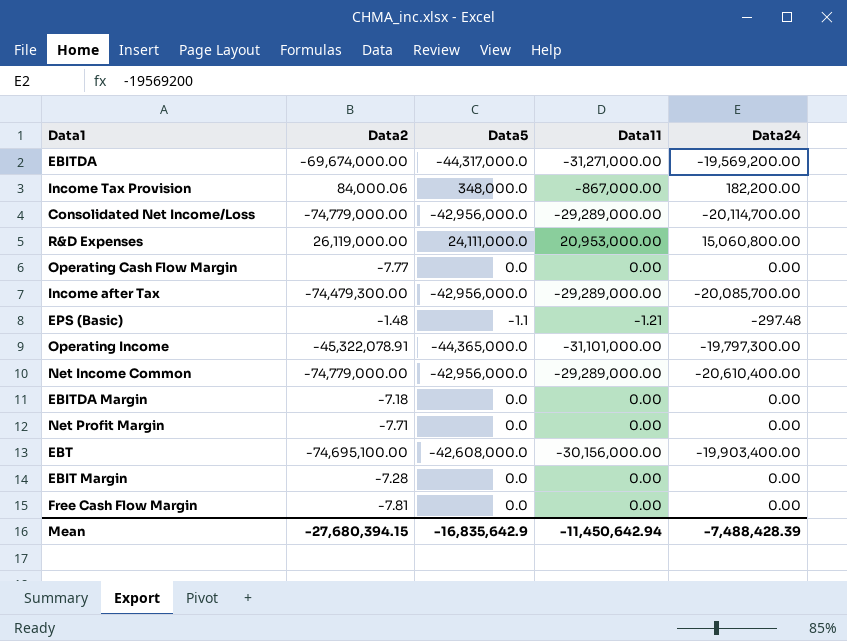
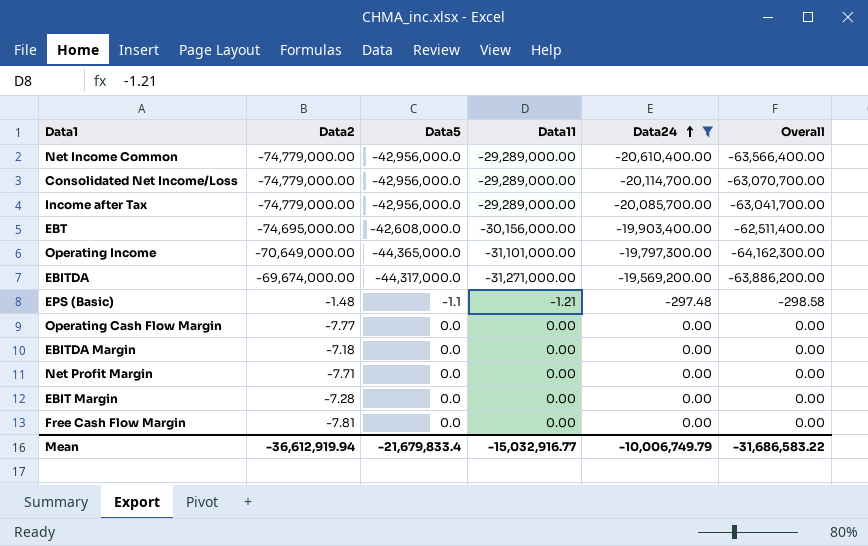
filter: none -> Data24 <= 0.00
row order: none -> Data24 ascending
column Overall | formula: none -> [Data5] + [Data24]
Income after Tax | Data2: -74,479,300.00 -> -74,779,000.00
EBT | Data2: -74,695,100.00 -> -74,695,000.00
Operating Income | Data2: -45,322,078.91 -> -70,649,000.00
Mean | Data2: -27,680,394.15 -> -36,612,919.94
Mean | Data5: -16,835,642.9 -> -21,679,833.4
Mean | Data11: -11,450,642.94 -> -15,032,916.77
Mean | Data24: -7,488,428.39 -> -10,006,749.79

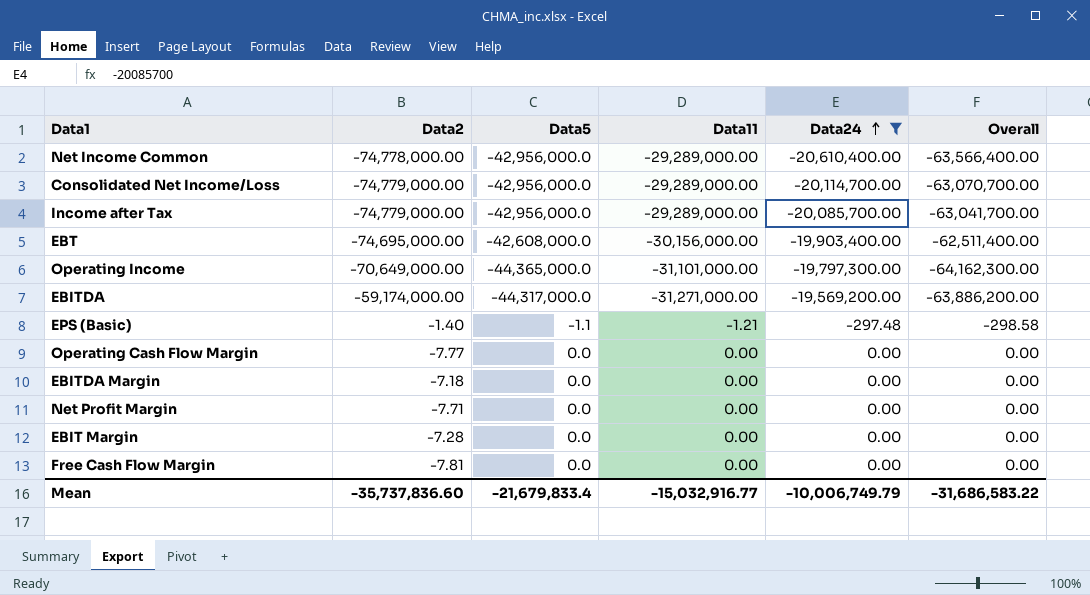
Net Income Common | Data2: -74,779,000.00 -> -74,778,000.00
EBITDA | Data2: -69,674,000.00 -> -59,174,000.00
EPS (Basic) | Data2: -1.48 -> -1.40
Mean | Data2: -36,612,919.94 -> -35,737,836.60

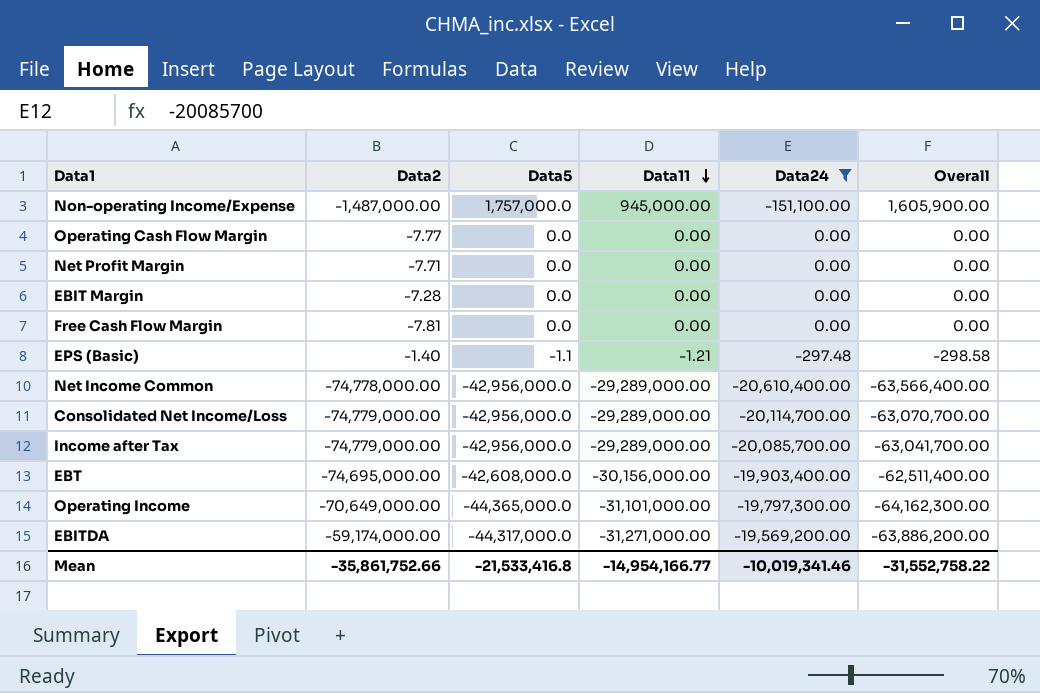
row order: Data24 ascending -> Data11 descending
row EBITDA Margin: -7.18 | 0.0 | 0.00 | 0.00 | 0.00 -> none
row Non-operating Income/Expense: none -> -1,487,000.00 | 1,757,000.0 | 945,000.00 | -151,100.00 | 1,605,900.00
Mean | Data2: -35,737,836.60 -> -35,861,752.66
Mean | Data5: -21,679,833.4 -> -21,533,416.8
Mean | Data11: -15,032,916.77 -> -14,954,166.77
Mean | Data24: -10,006,749.79 -> -10,019,341.46
Mean | Overall: -31,686,583.22 -> -31,552,758.22

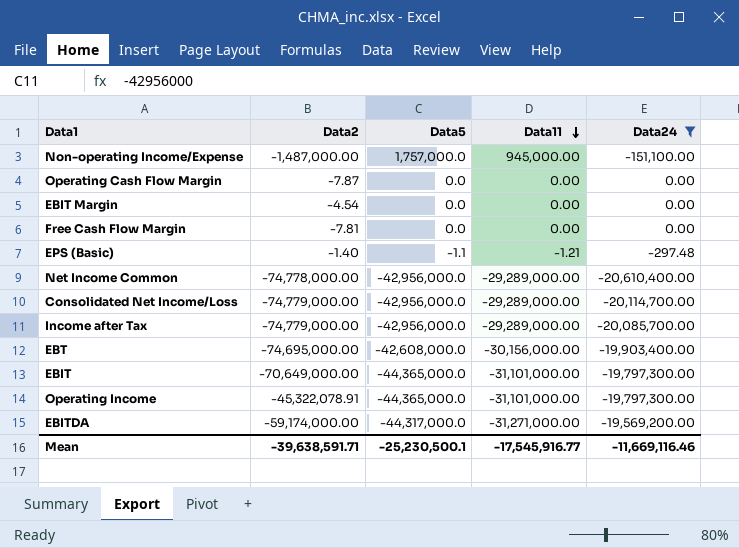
column Overall | formula: [Data5] + [Data24] -> none
row Net Profit Margin: -7.71 | 0.0 | 0.00 | 0.00 | 0.00 -> none
Operating Cash Flow Margin | Data2: -7.77 -> -7.87
EBIT Margin | Data2: -7.28 -> -4.54
row EBIT: none -> -70,649,000.00 | -44,365,000.0 | -31,101,000.00 | -19,797,300.00
Operating Income | Data2: -70,649,000.00 -> -45,322,078.91
Mean | Data2: -35,861,752.66 -> -39,638,591.71
Mean | Data5: -21,533,416.8 -> -25,230,500.1
Mean | Data11: -14,954,166.77 -> -17,545,916.77
Mean | Data24: -10,019,341.46 -> -11,669,116.46

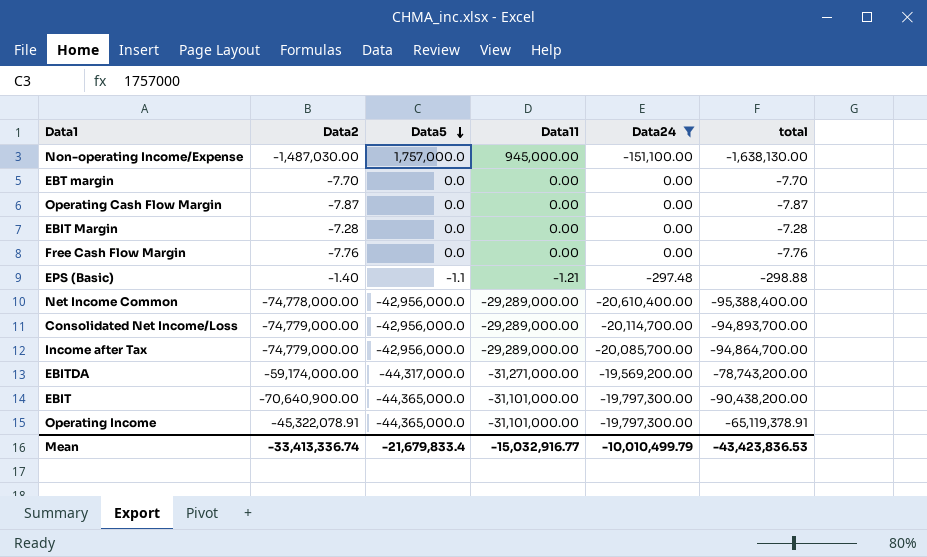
row order: Data11 descending -> Data5 descending
column total | formula: none -> [Data2] + [Data24]
row EBT: -74,695,000.00 | -42,608,000.0 | -30,156,000.00 | -19,903,400.00 -> none
Non-operating Income/Expense | Data2: -1,487,000.00 -> -1,487,030.00
row EBT margin: none -> -7.70 | 0.0 | 0.00 | 0.00 | -7.70
EBIT Margin | Data2: -4.54 -> -7.28
Free Cash Flow Margin | Data2: -7.81 -> -7.76
EBIT | Data2: -70,649,000.00 -> -70,640,900.00
Mean | Data2: -39,638,591.71 -> -33,413,336.74
Mean | Data5: -25,230,500.1 -> -21,679,833.4
Mean | Data11: -17,545,916.77 -> -15,032,916.77
Mean | Data24: -11,669,116.46 -> -10,010,499.79

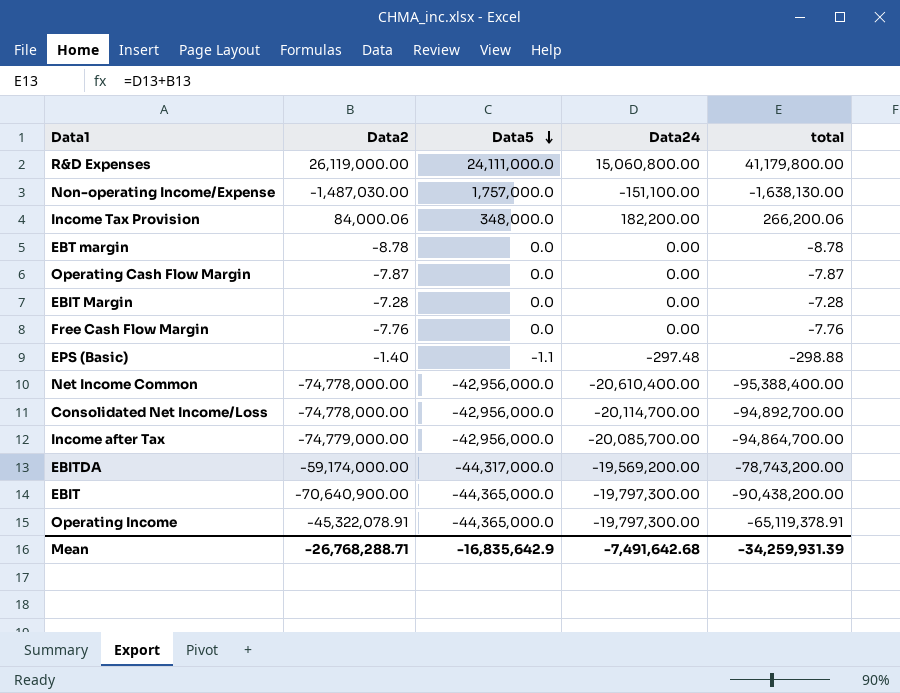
filter: Data24 <= 0.00 -> none
column Data11 | position: 4 -> none
EBT margin | Data2: -7.70 -> -8.78
EBT margin | total: -7.70 -> -8.78
Consolidated Net Income/Loss | Data2: -74,779,000.00 -> -74,778,000.00
Consolidated Net Income/Loss | total: -94,893,700.00 -> -94,892,700.00
Mean | Data2: -33,413,336.74 -> -26,768,288.71
Mean | Data5: -21,679,833.4 -> -16,835,642.9
Mean | Data24: -10,010,499.79 -> -7,491,642.68
Mean | total: -43,423,836.53 -> -34,259,931.39

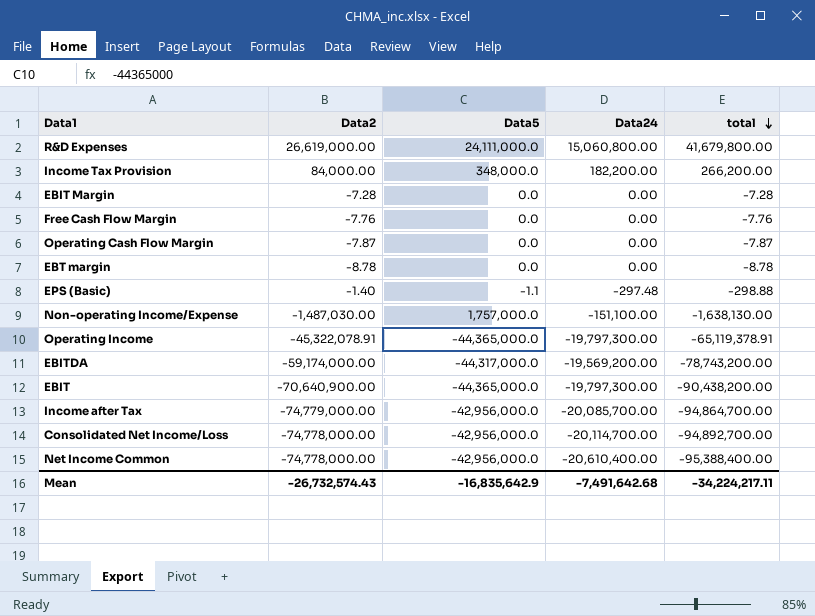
row order: Data5 descending -> total descending
R&D Expenses | Data2: 26,119,000.00 -> 26,619,000.00
R&D Expenses | total: 41,179,800.00 -> 41,679,800.00
Income Tax Provision | Data2: 84,000.06 -> 84,000.00
Income Tax Provision | total: 266,200.06 -> 266,200.00
Mean | Data2: -26,768,288.71 -> -26,732,574.43
Mean | total: -34,259,931.39 -> -34,224,217.11

